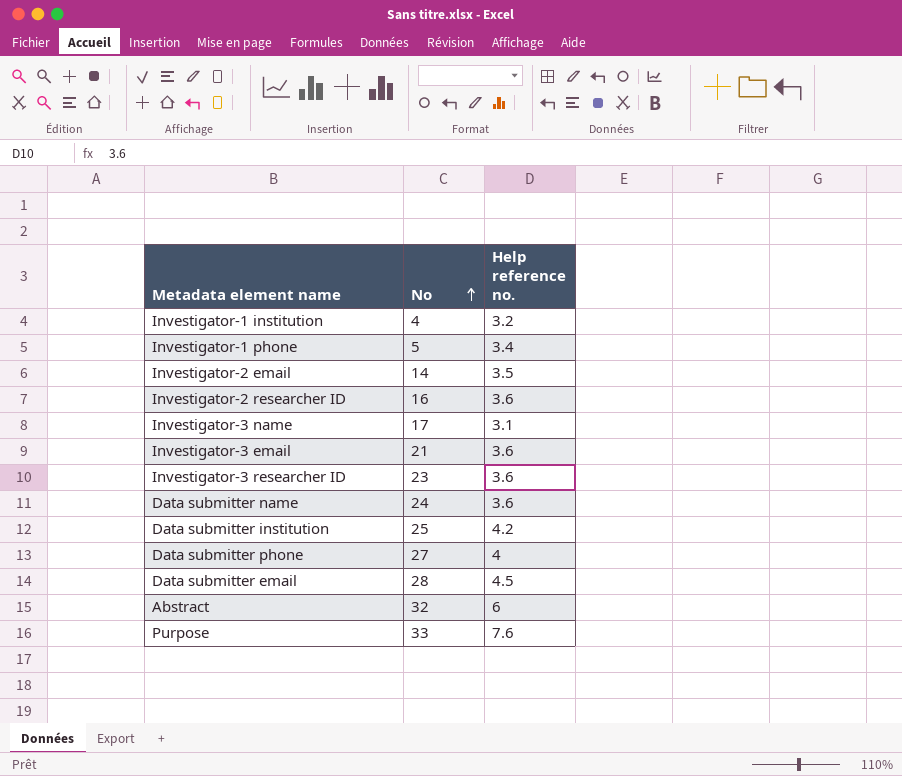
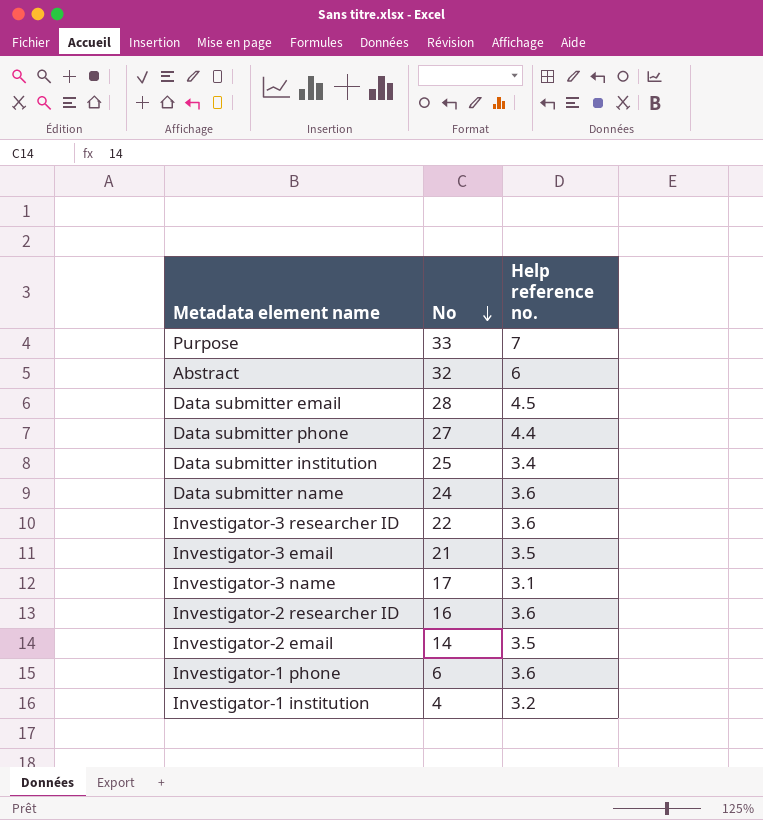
row order: No ascending -> No descending
Purpose | Help reference no.: 7.6 -> 7
Data submitter phone | Help reference no.: 4 -> 4.4
Data submitter institution | Help reference no.: 4.2 -> 3.4
Investigator-3 researcher ID | No: 23 -> 22
Investigator-3 email | Help reference no.: 3.6 -> 3.5
Investigator-1 phone | No: 5 -> 6
Investigator-1 phone | Help reference no.: 3.4 -> 3.6

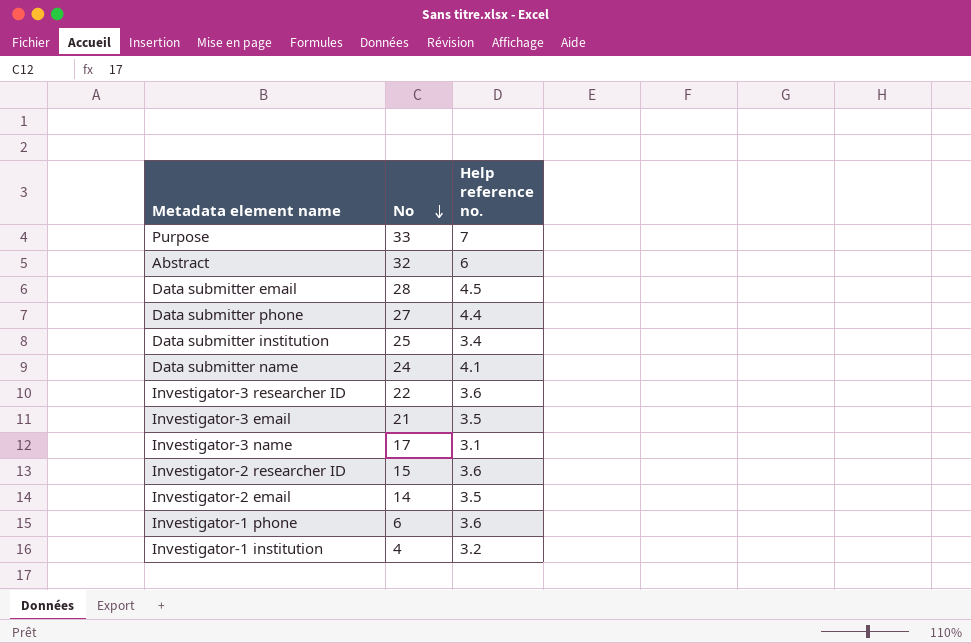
Data submitter name | Help reference no.: 3.6 -> 4.1
Investigator-2 researcher ID | No: 16 -> 15

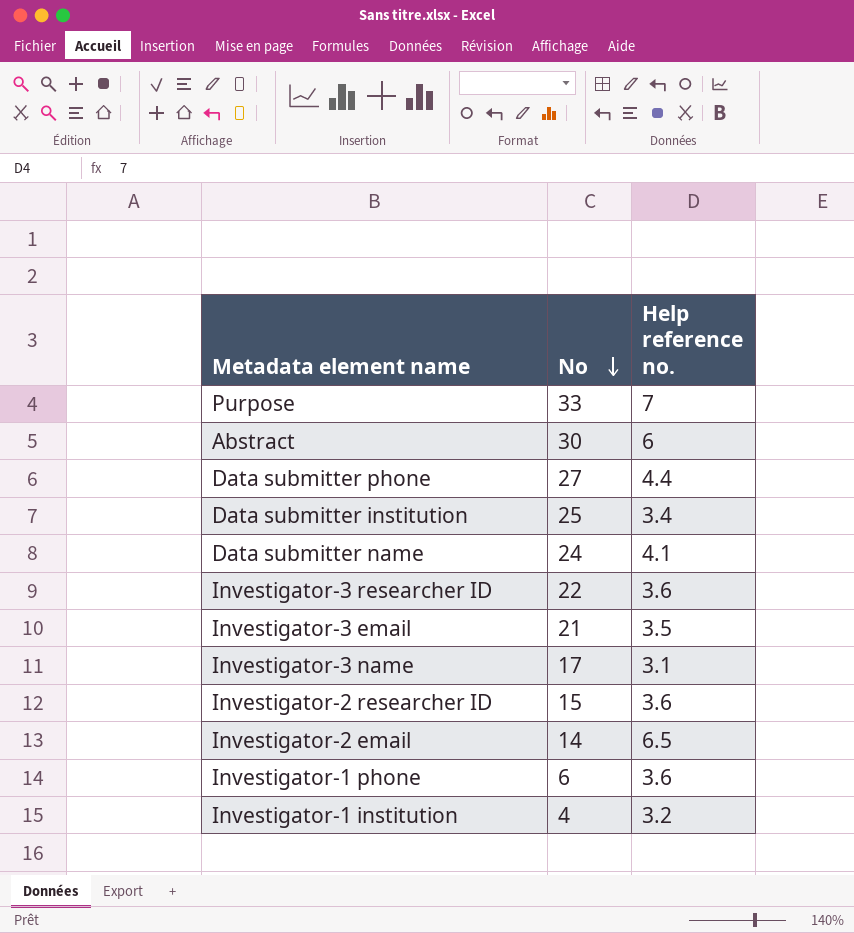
row Data submitter email: 28 | 4.5 -> none
Abstract | No: 32 -> 30
Investigator-2 email | Help reference no.: 3.5 -> 6.5

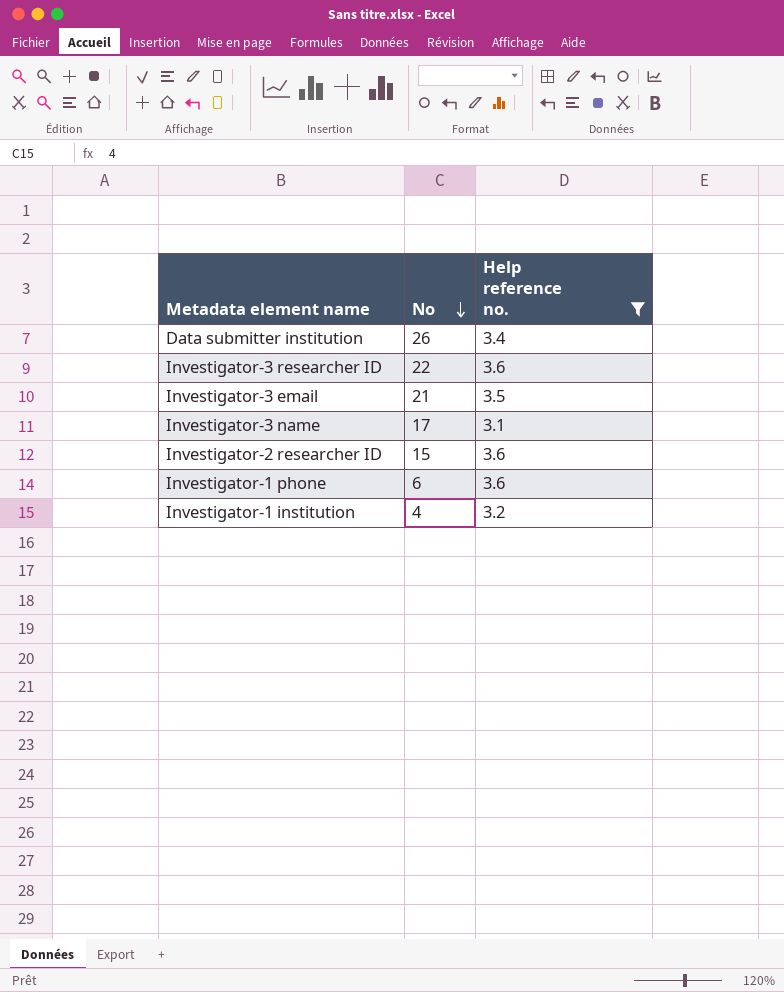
filter: none -> Help reference no. <= 3.6
Data submitter institution | No: 25 -> 26

